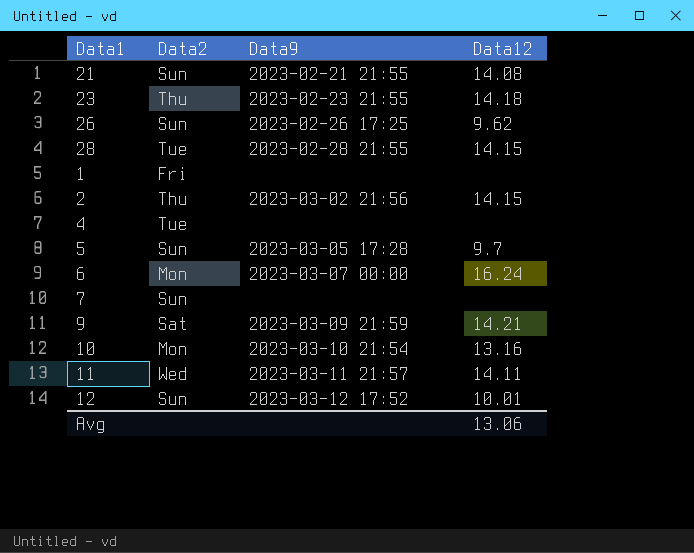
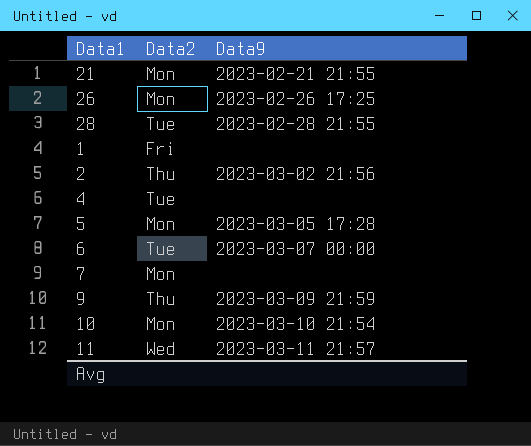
column Data12 | position: 4 -> none
row 23: Thu | 2023-02-23 21:55 | 14.18 -> none
row 12: Sun | 2023-03-12 17:52 | 10.01 -> none
21 | Data2: Sun -> Mon
26 | Data2: Sun -> Mon
5 | Data2: Sun -> Mon
6 | Data2: Mon -> Tue
7 | Data2: Sun -> Mon
9 | Data2: Sat -> Thu

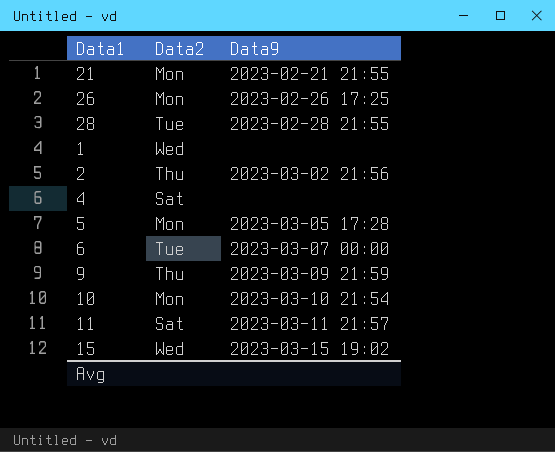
row 7: Mon | none -> none
1 | Data2: Fri -> Wed
4 | Data2: Tue -> Sat
11 | Data2: Wed -> Sat
row 15: none -> Wed | 2023-03-15 19:02

